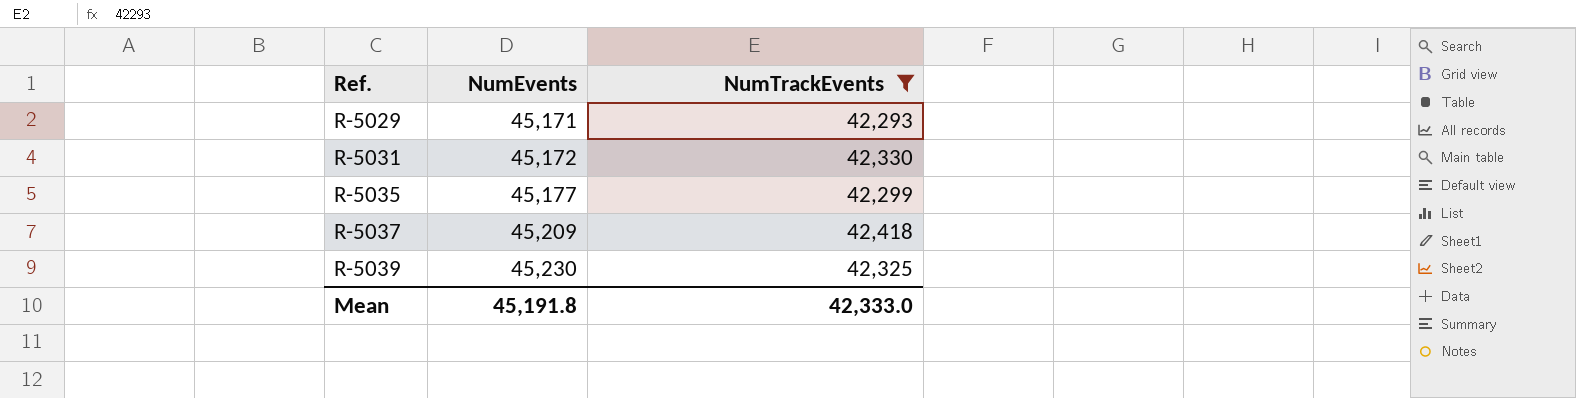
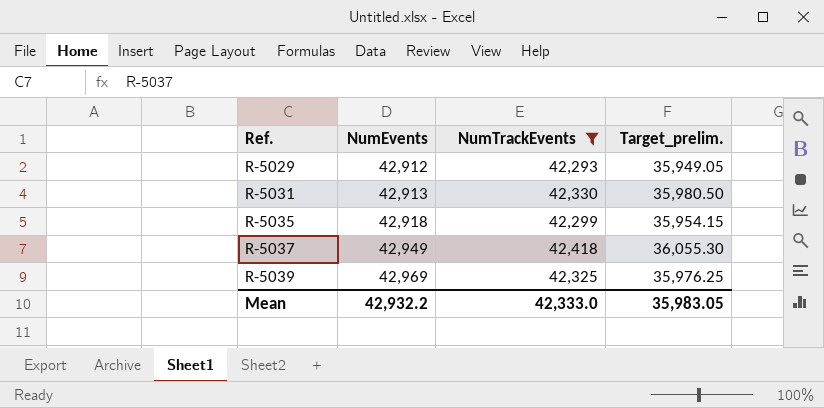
column Target_prelim. | formula: none -> [NumTrackEvents] * 0.85
R-5029 | NumEvents: 45,171 -> 42,912
R-5031 | NumEvents: 45,172 -> 42,913
R-5035 | NumEvents: 45,177 -> 42,918
R-5037 | NumEvents: 45,209 -> 42,949
R-5039 | NumEvents: 45,230 -> 42,969
Mean | NumEvents: 45,191.8 -> 42,932.2

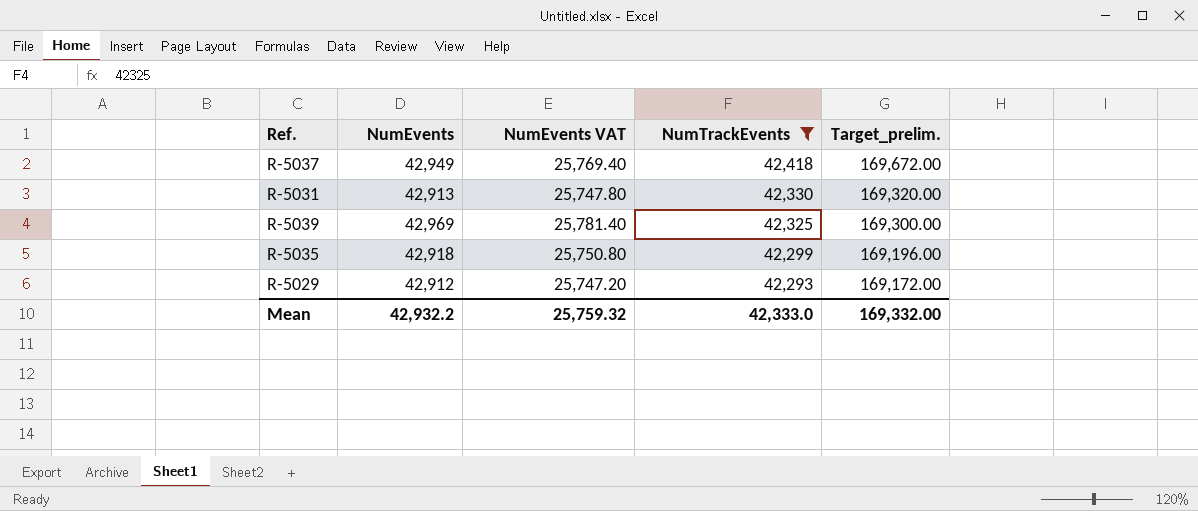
row order: Ref. ascending -> NumTrackEvents descending
column NumEvents VAT | formula: none -> [NumEvents] * 0.6
column Target_prelim. | formula: [NumTrackEvents] * 0.85 -> [NumTrackEvents] * 4
Mean | Target_prelim.: 35,983.05 -> 169,332.00

